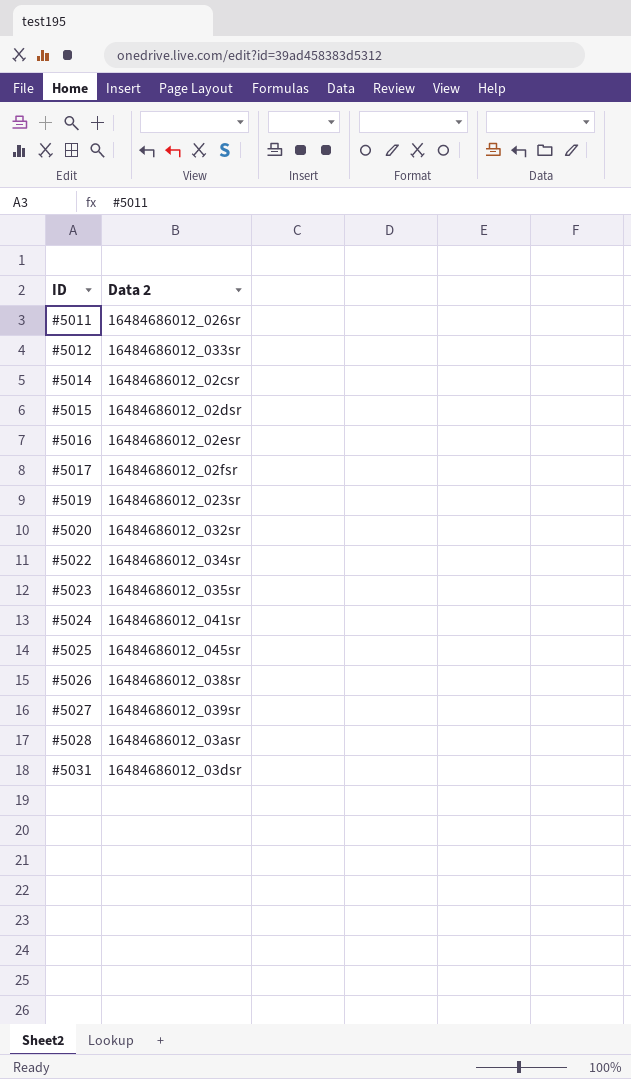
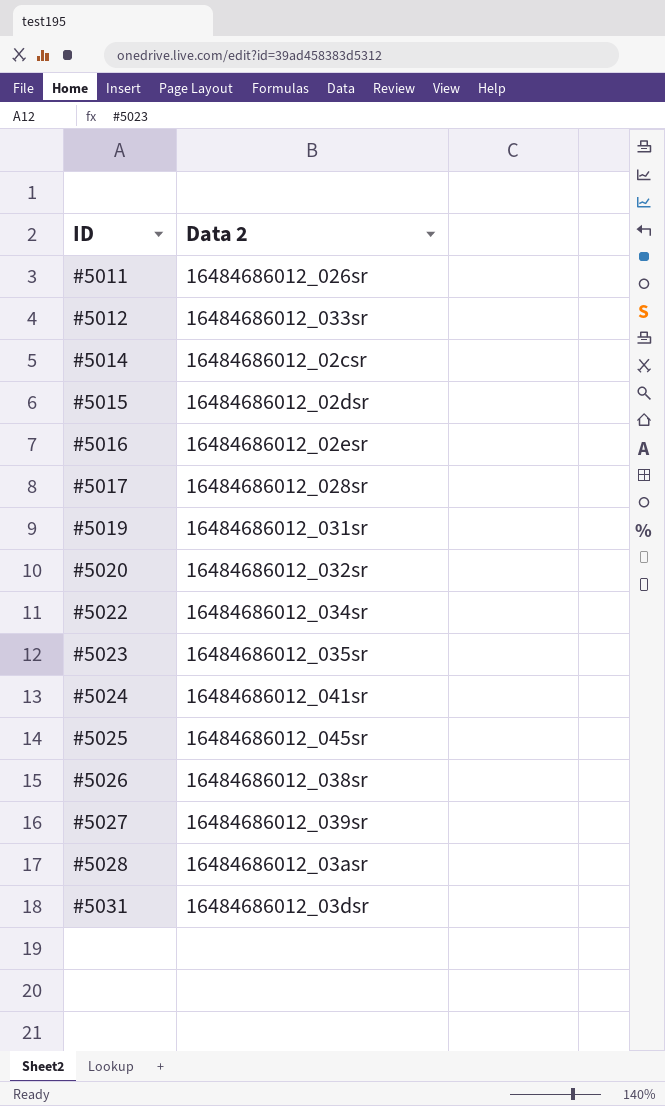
#5017 | Data 2: 16484686012_02fsr -> 16484686012_028sr
#5019 | Data 2: 16484686012_023sr -> 16484686012_031sr

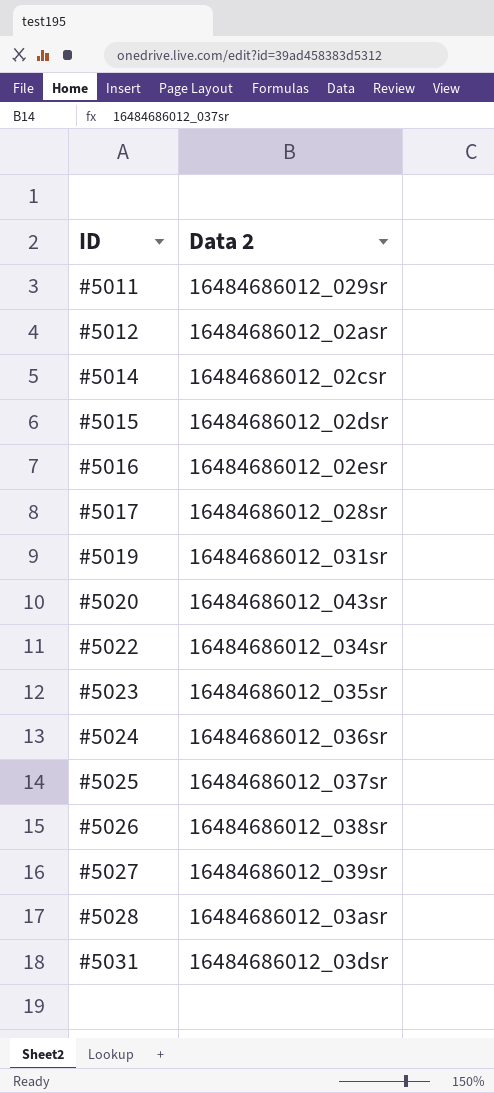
#5011 | Data 2: 16484686012_026sr -> 16484686012_029sr
#5012 | Data 2: 16484686012_033sr -> 16484686012_02asr
#5020 | Data 2: 16484686012_032sr -> 16484686012_043sr
#5024 | Data 2: 16484686012_041sr -> 16484686012_036sr
#5025 | Data 2: 16484686012_045sr -> 16484686012_037sr

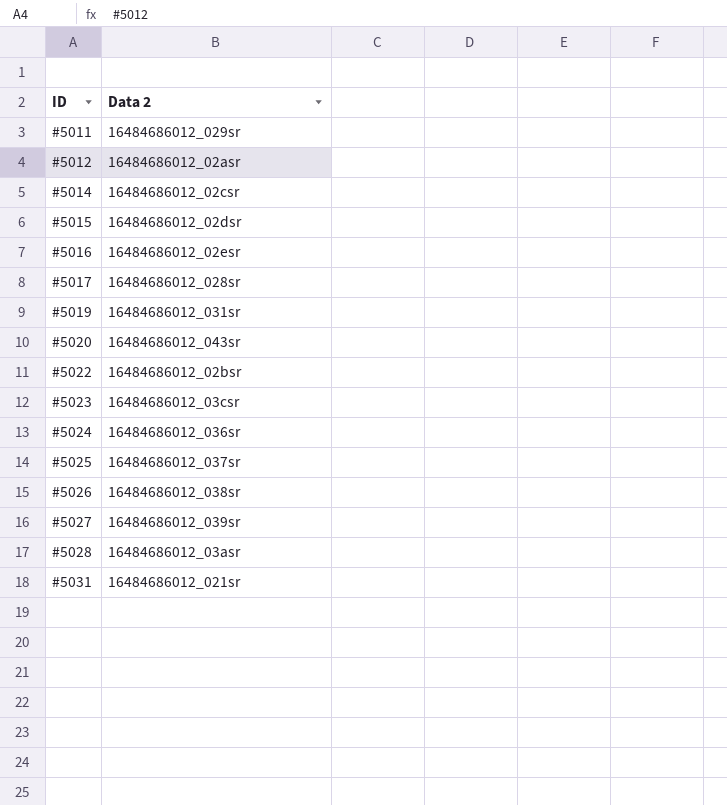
#5022 | Data 2: 16484686012_034sr -> 16484686012_02bsr
#5023 | Data 2: 16484686012_035sr -> 16484686012_03csr
#5031 | Data 2: 16484686012_03dsr -> 16484686012_021sr

